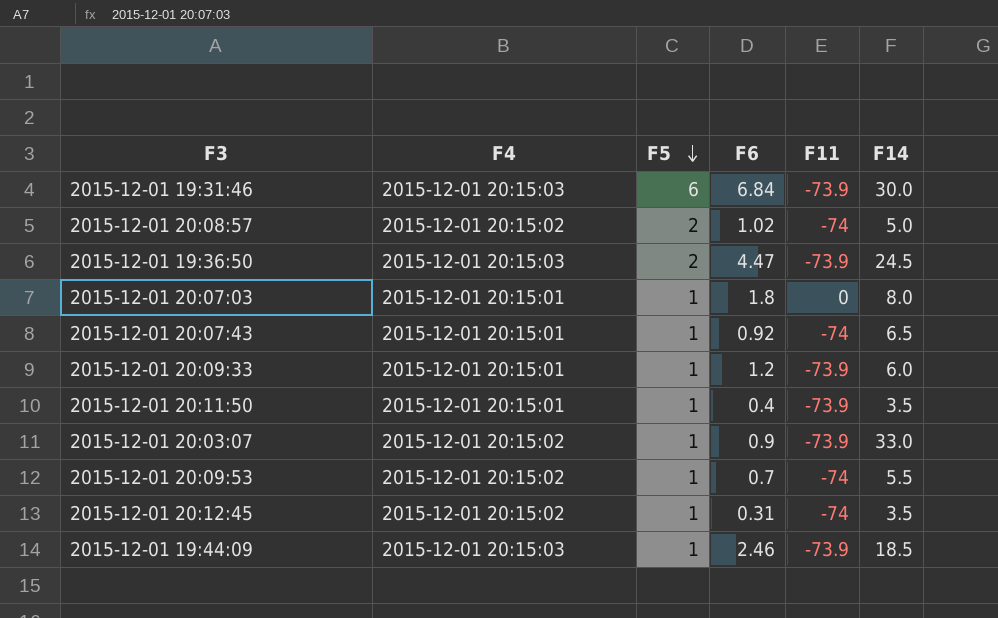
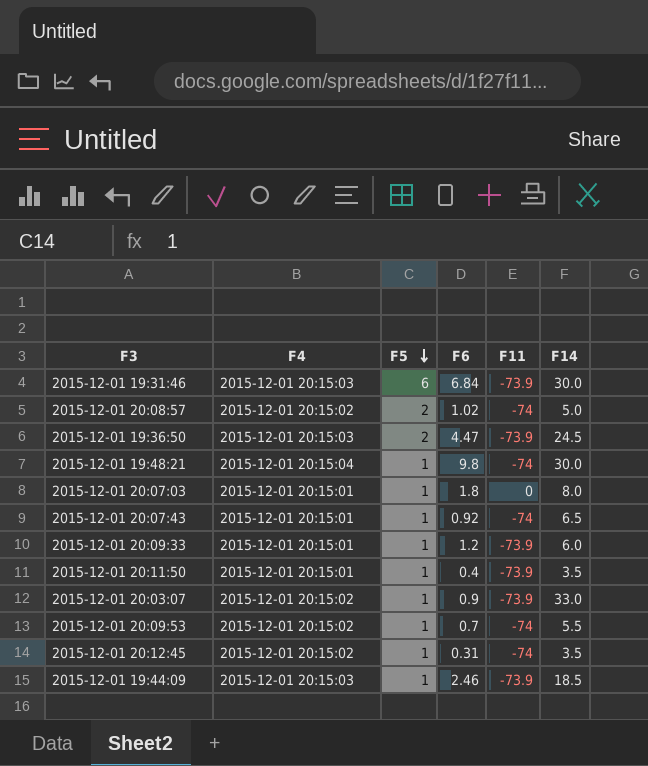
row 2015-12-01 19:48:21: none -> 2015-12-01 20:15:04 | 1 | 9.8 | -74 | 30.0

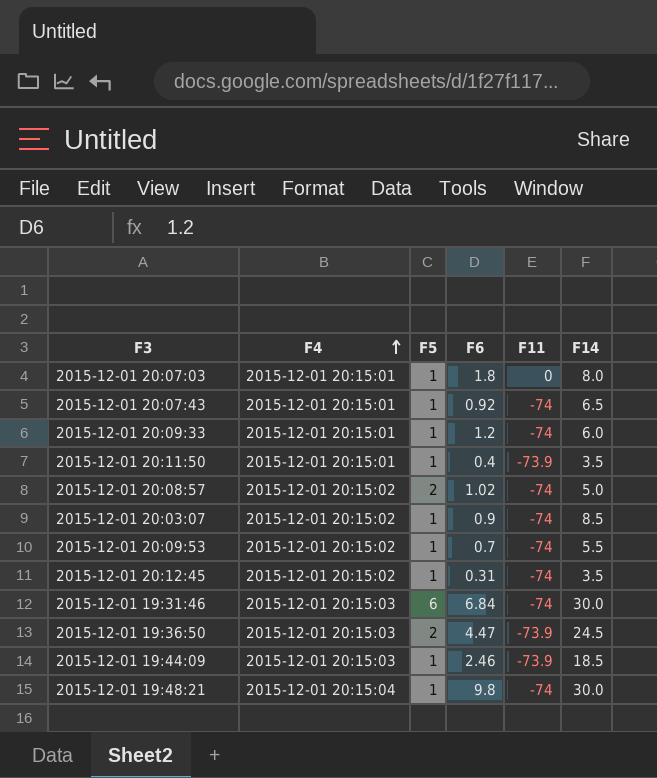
row order: F5 descending -> F4 ascending
2015-12-01 20:09:33 | F11: -73.9 -> -74
2015-12-01 20:03:07 | F11: -73.9 -> -74
2015-12-01 20:03:07 | F14: 33.0 -> 8.5
2015-12-01 19:31:46 | F11: -73.9 -> -74

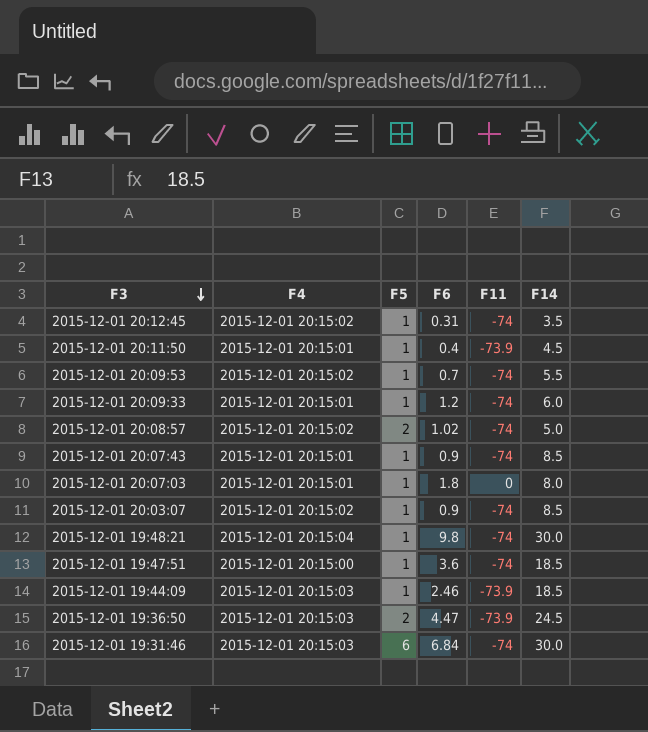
row order: F4 ascending -> F3 descending
2015-12-01 20:11:50 | F14: 3.5 -> 4.5
2015-12-01 20:07:43 | F6: 0.92 -> 0.9
2015-12-01 20:07:43 | F14: 6.5 -> 8.5
row 2015-12-01 19:47:51: none -> 2015-12-01 20:15:00 | 1 | 3.6 | -74 | 18.5

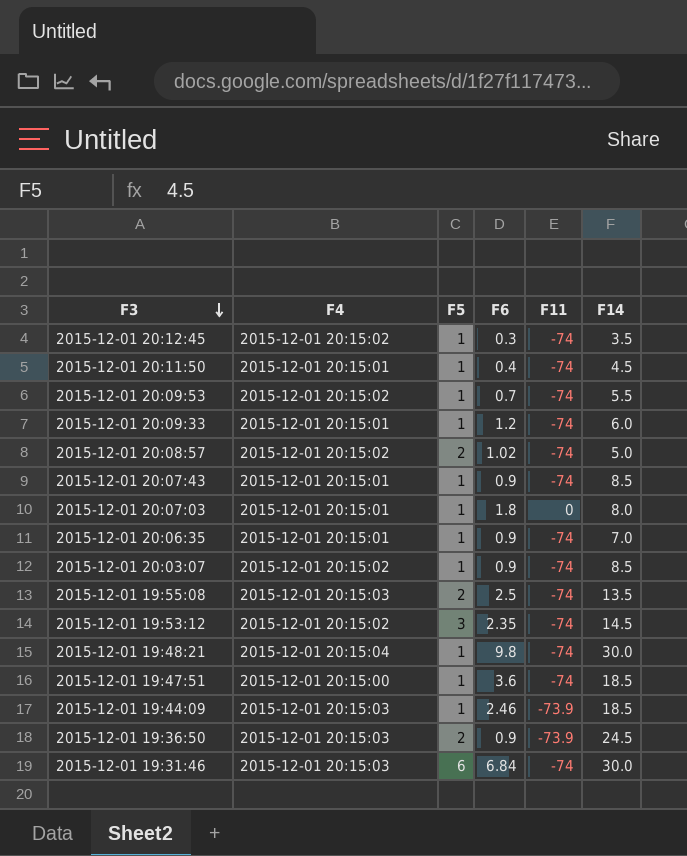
2015-12-01 20:12:45 | F6: 0.31 -> 0.3
2015-12-01 20:11:50 | F11: -73.9 -> -74
row 2015-12-01 20:06:35: none -> 2015-12-01 20:15:01 | 1 | 0.9 | -74 | 7.0
row 2015-12-01 19:55:08: none -> 2015-12-01 20:15:03 | 2 | 2.5 | -74 | 13.5
row 2015-12-01 19:53:12: none -> 2015-12-01 20:15:02 | 3 | 2.35 | -74 | 14.5
2015-12-01 19:36:50 | F6: 4.47 -> 0.9

